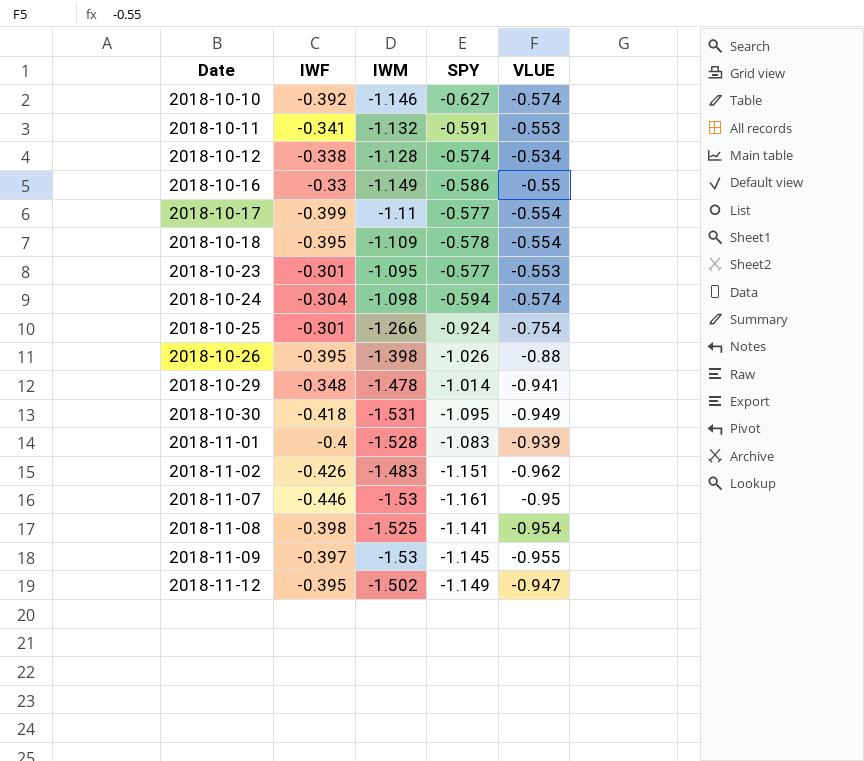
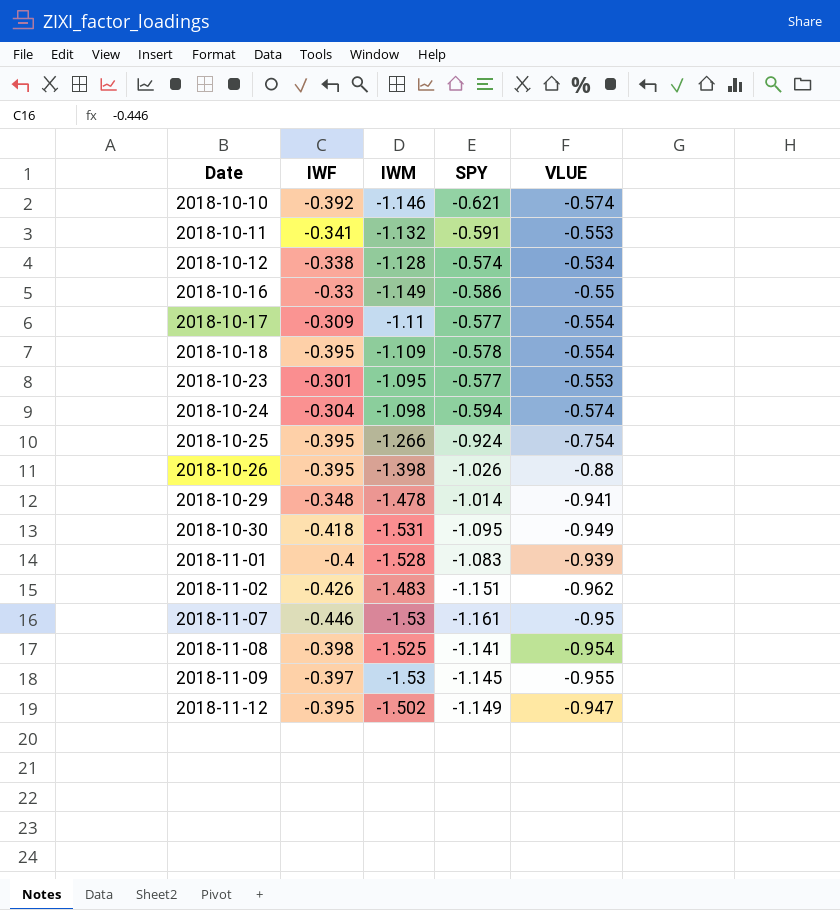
2018-10-10 | SPY: -0.627 -> -0.621
2018-10-17 | IWF: -0.399 -> -0.309
2018-10-25 | IWF: -0.301 -> -0.395

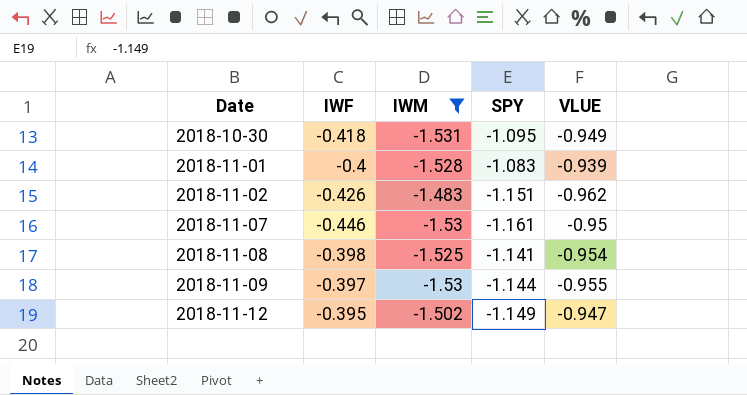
filter: none -> IWM <= -1.483
2018-11-09 | SPY: -1.145 -> -1.144

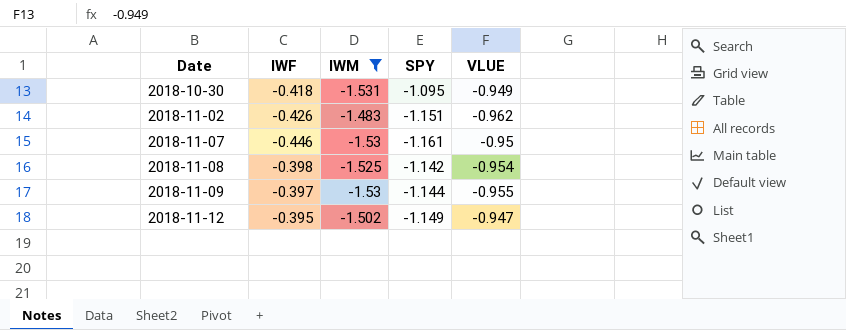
row 2018-11-01: -0.4 | -1.528 | -1.083 | -0.939 -> none
2018-11-08 | SPY: -1.141 -> -1.142

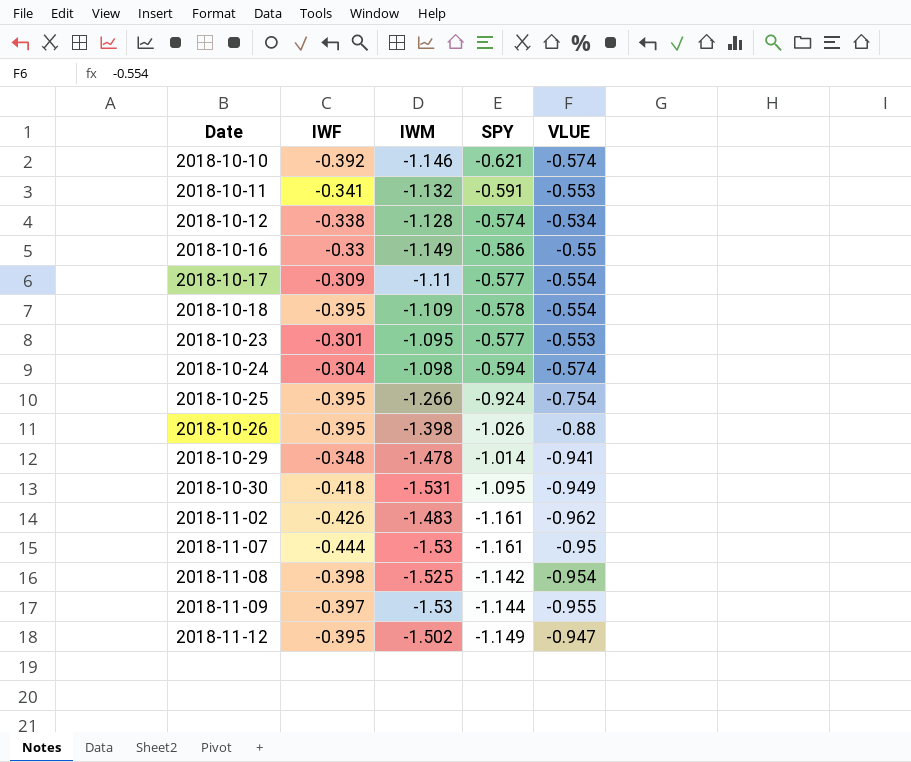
filter: IWM <= -1.483 -> none
2018-11-02 | SPY: -1.151 -> -1.161
2018-11-07 | IWF: -0.446 -> -0.444

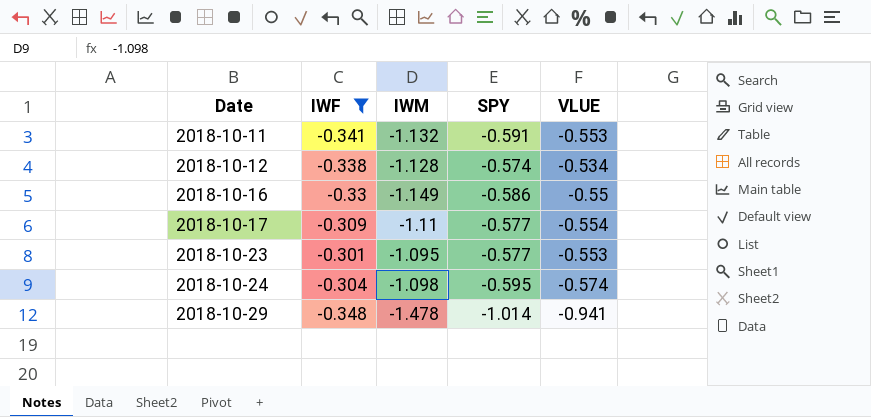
filter: none -> IWF >= -0.348
2018-10-24 | SPY: -0.594 -> -0.595

